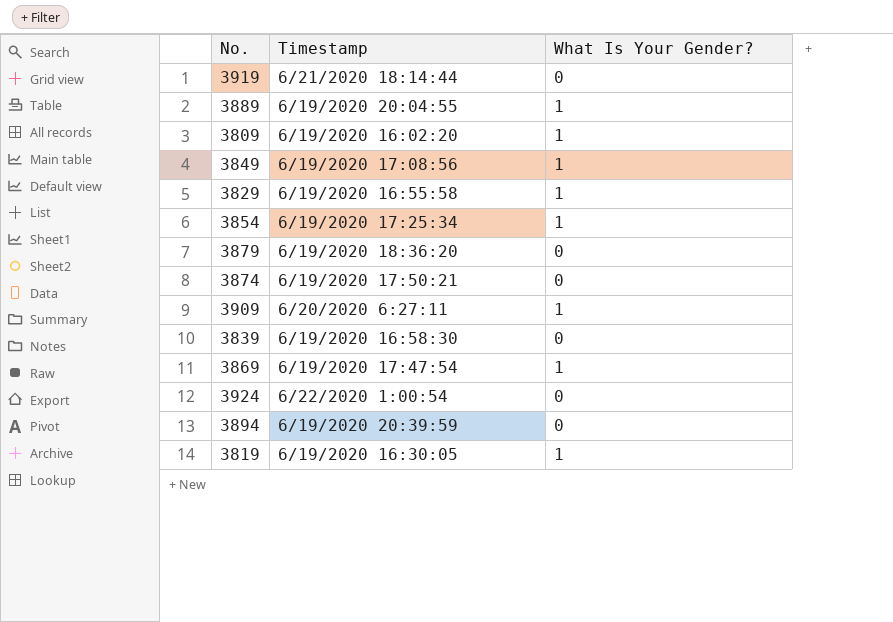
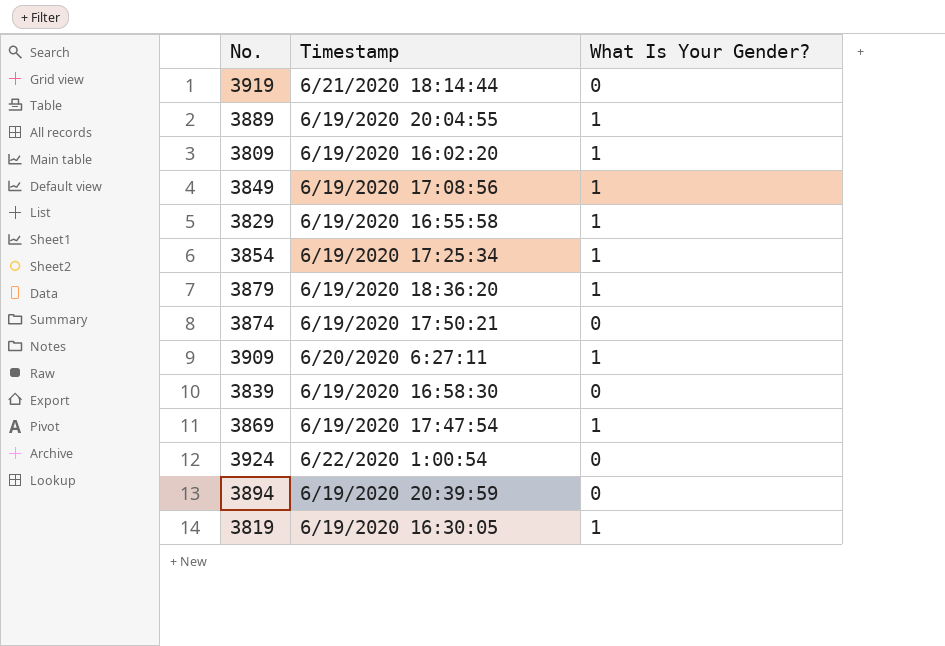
3879 | What Is Your Gender?: 0 -> 1

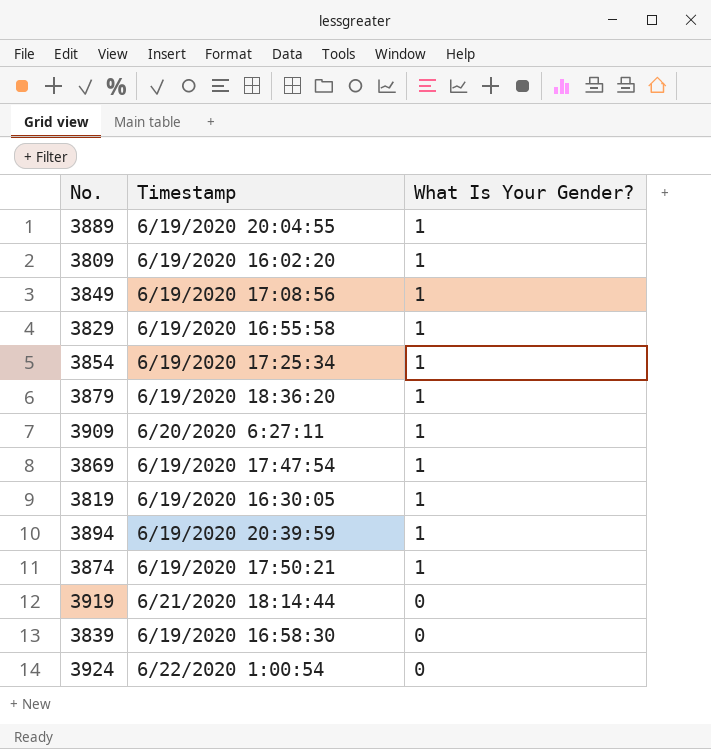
row order: none -> What Is Your Gender? descending
3894 | What Is Your Gender?: 0 -> 1
3874 | What Is Your Gender?: 0 -> 1

